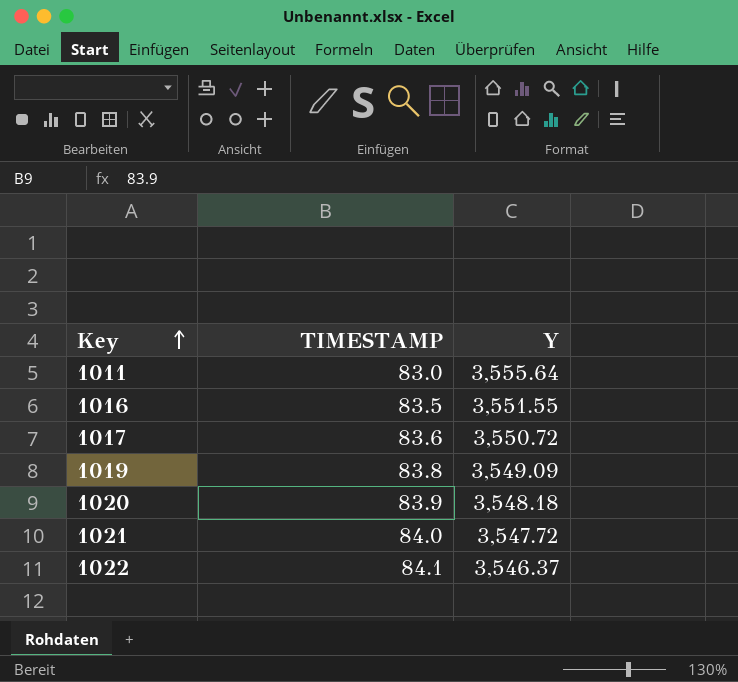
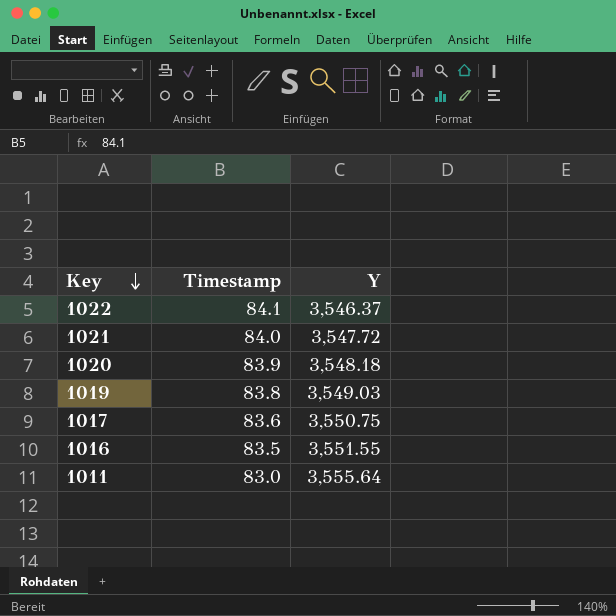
row order: Key ascending -> Key descending
column name: TIMESTAMP -> Timestamp
1019 | Y: 3,549.09 -> 3,549.03
1017 | Y: 3,550.72 -> 3,550.75

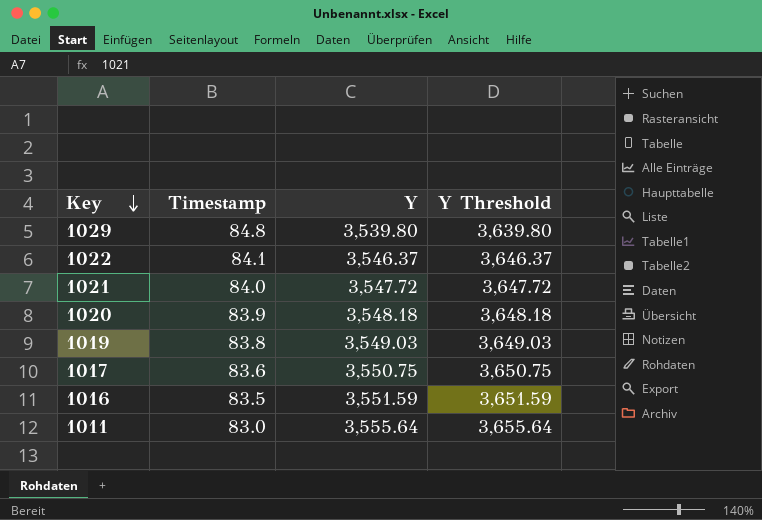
column Y Threshold | formula: none -> [Y] + 100
row 1029: none -> 84.8 | 3,539.80 | 3,639.80
1016 | Y: 3,551.55 -> 3,551.59

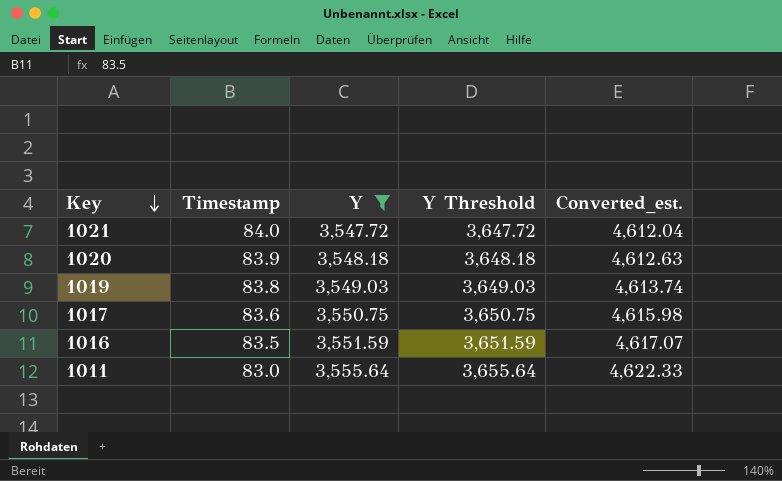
filter: none -> Y >= 3,547.72
column Converted_est. | formula: none -> [Y] * 1.3

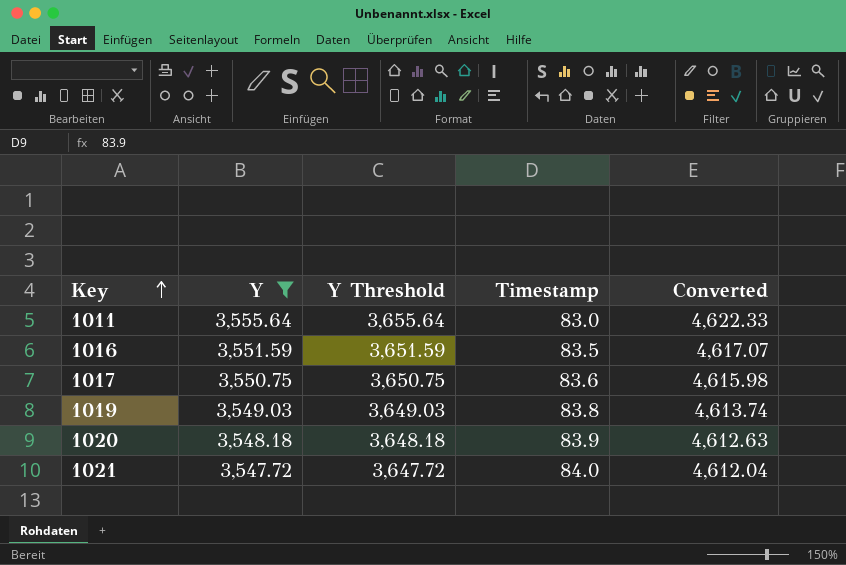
row order: Key descending -> Key ascending
column Timestamp | position: 2 -> 4
column name: Converted_est. -> Converted

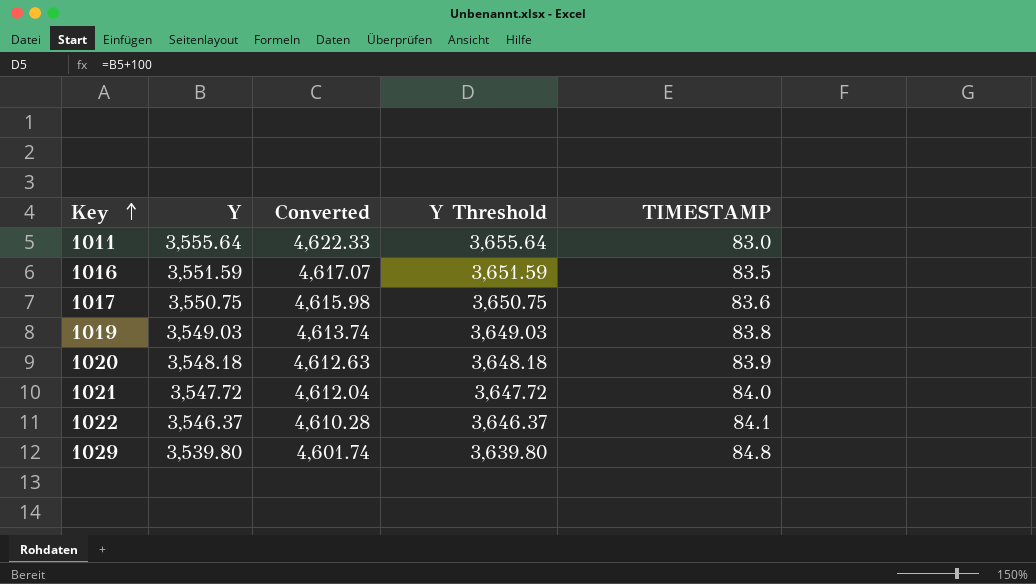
filter: Y >= 3,547.72 -> none
column Converted | position: 5 -> 3
column name: Timestamp -> TIMESTAMP

